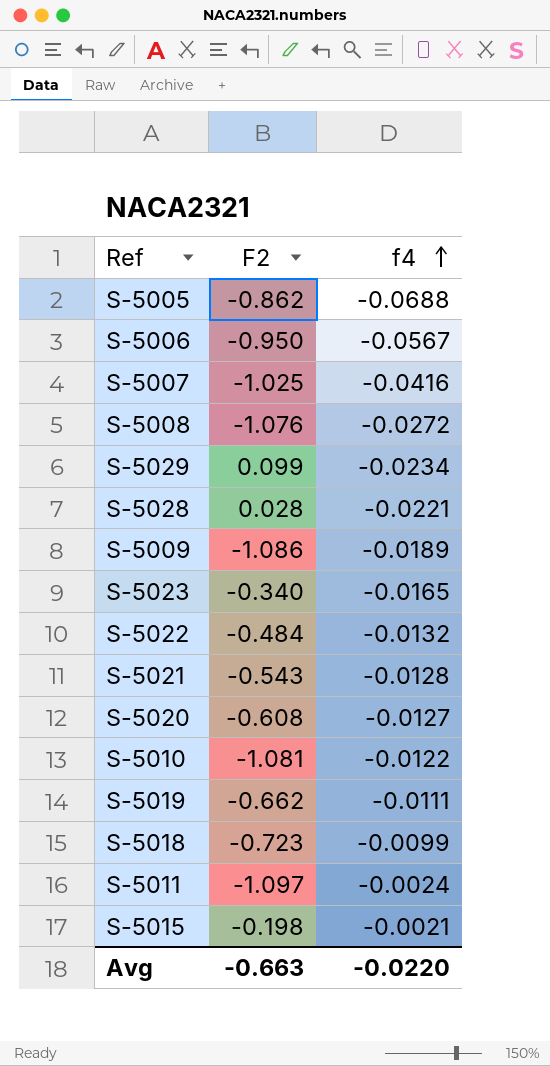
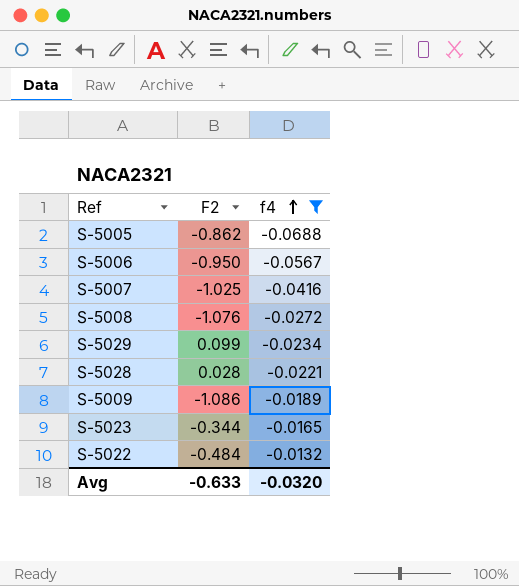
filter: none -> f4 <= -0.0132
S-5023 | F2: -0.340 -> -0.344
Avg | F2: -0.663 -> -0.633
Avg | f4: -0.0220 -> -0.0320

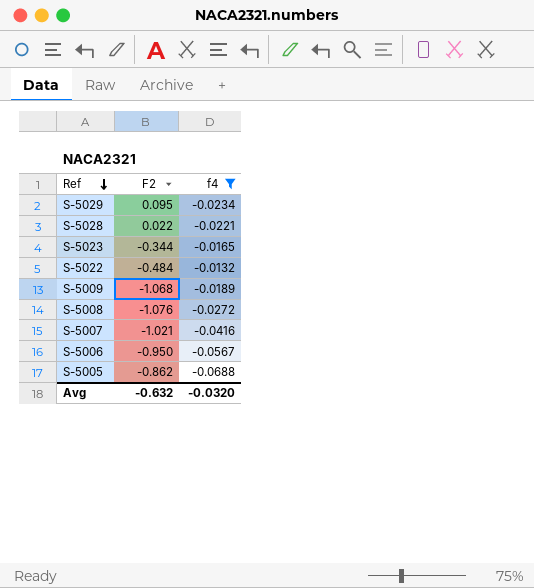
row order: f4 ascending -> Ref descending
S-5029 | F2: 0.099 -> 0.095
S-5028 | F2: 0.028 -> 0.022
S-5009 | F2: -1.086 -> -1.068
S-5007 | F2: -1.025 -> -1.021
Avg | F2: -0.633 -> -0.632

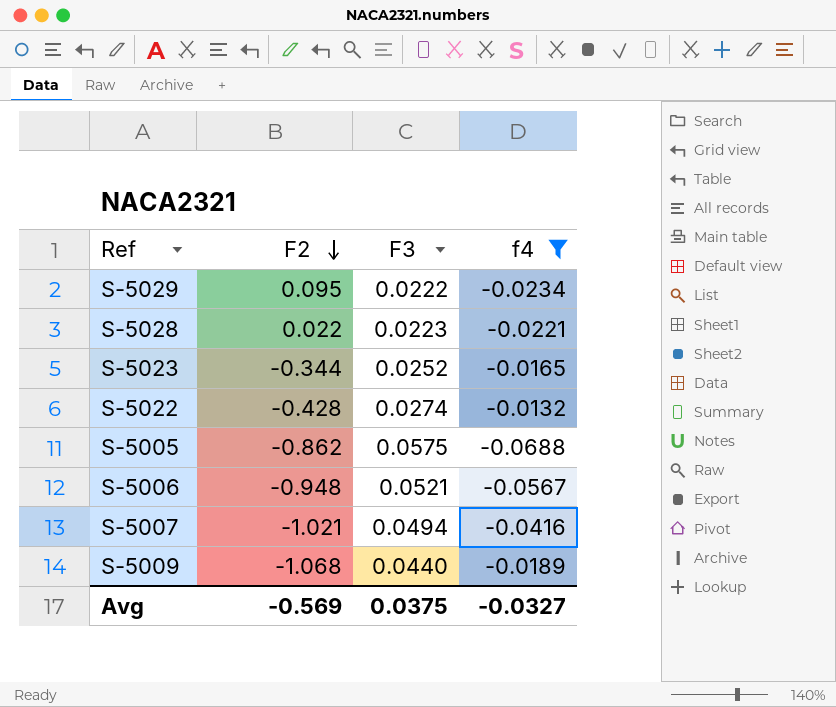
row order: Ref descending -> F2 descending
column F3 | position: none -> 3
row S-5008: -1.076 | -0.0272 -> none
S-5022 | F2: -0.484 -> -0.428
S-5006 | F2: -0.950 -> -0.948
Avg | F2: -0.632 -> -0.569
Avg | f4: -0.0320 -> -0.0327

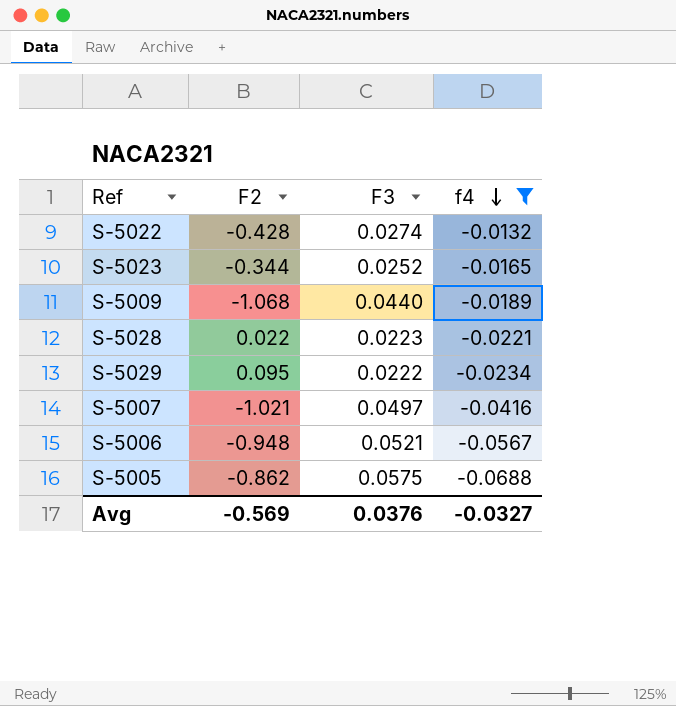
row order: F2 descending -> f4 descending
S-5007 | F3: 0.0494 -> 0.0497
Avg | F3: 0.0375 -> 0.0376

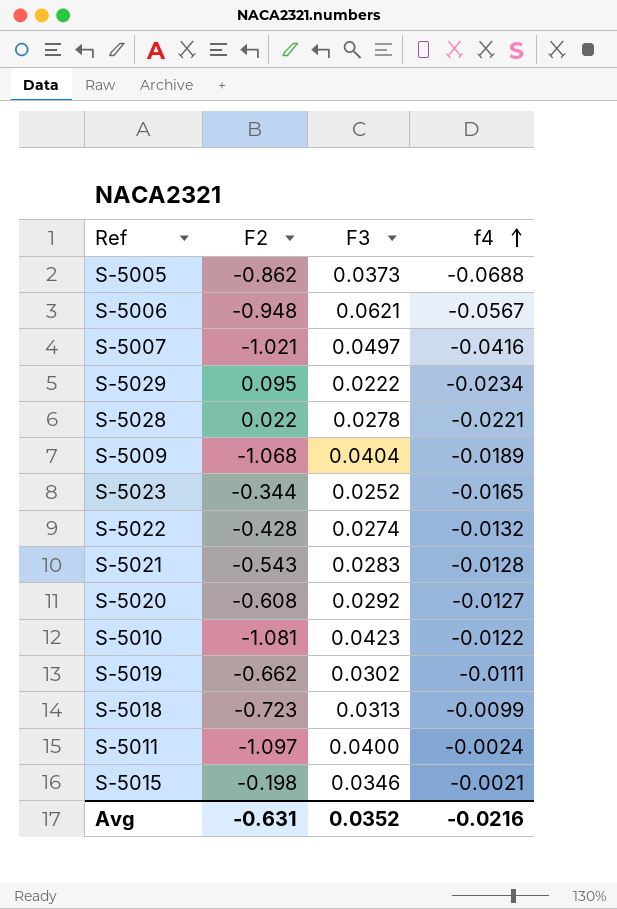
filter: f4 <= -0.0132 -> none
row order: f4 descending -> f4 ascending
S-5005 | F3: 0.0575 -> 0.0373
S-5006 | F3: 0.0521 -> 0.0621
S-5028 | F3: 0.0223 -> 0.0278
S-5009 | F3: 0.0440 -> 0.0404
Avg | F2: -0.569 -> -0.631
Avg | F3: 0.0376 -> 0.0352
Avg | f4: -0.0327 -> -0.0216

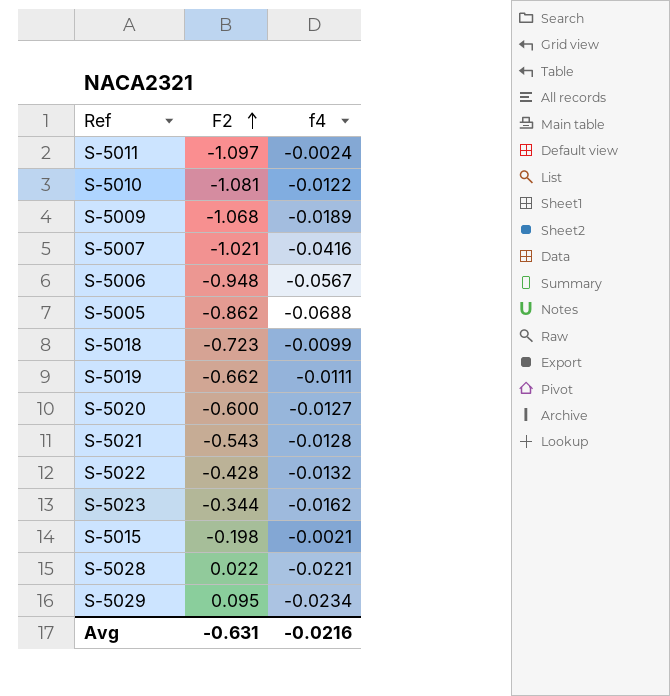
row order: f4 ascending -> F2 ascending
column F3 | position: 3 -> none
S-5020 | F2: -0.608 -> -0.600
S-5023 | f4: -0.0165 -> -0.0162

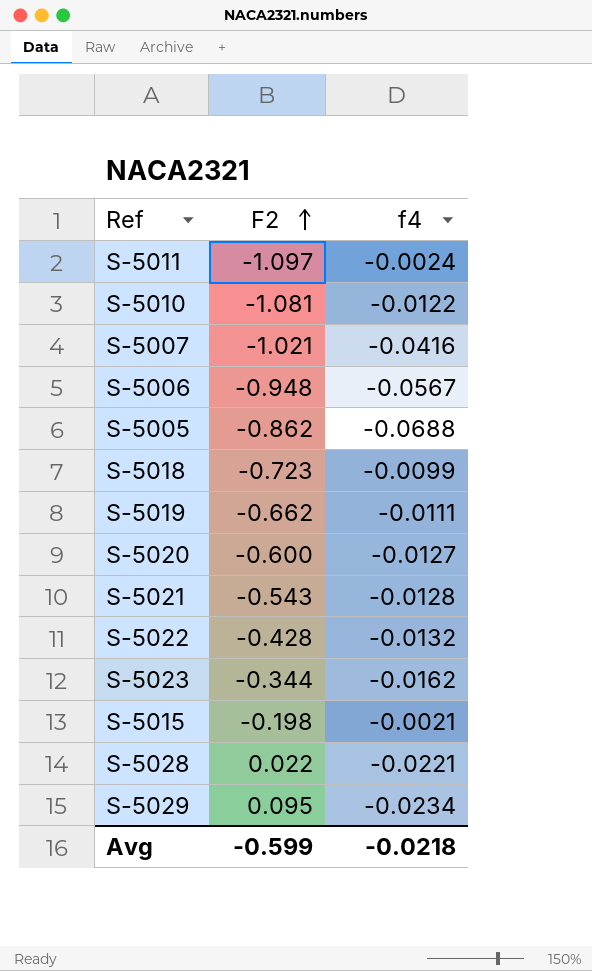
row S-5009: -1.068 | -0.0189 -> none
Avg | F2: -0.631 -> -0.599
Avg | f4: -0.0216 -> -0.0218

